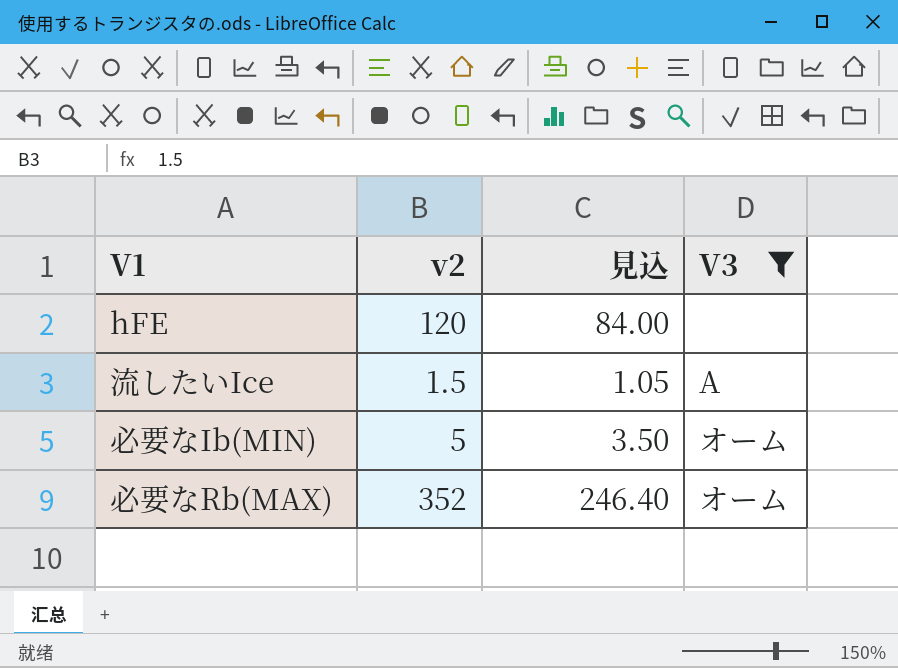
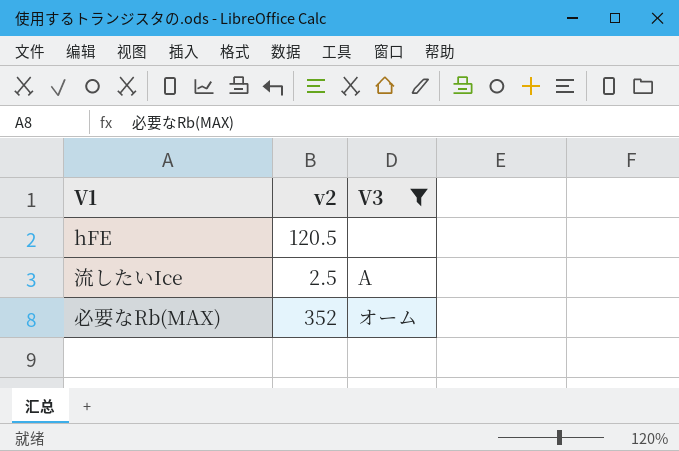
column 見込 | formula: [v2] * 0.7 -> none
row 必要なIb(MIN): 5 | 3.50 | オーム -> none
hFE | v2: 120 -> 120.5
流したいIce | v2: 1.5 -> 2.5

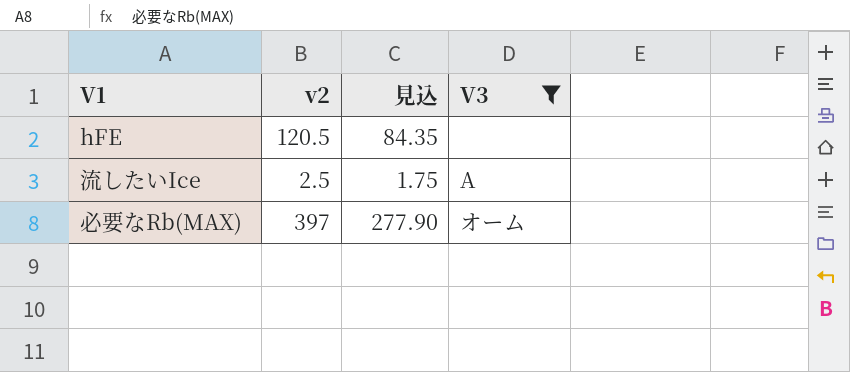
column 見込 | formula: none -> [v2] * 0.7
必要なRb(MAX) | v2: 352 -> 397

